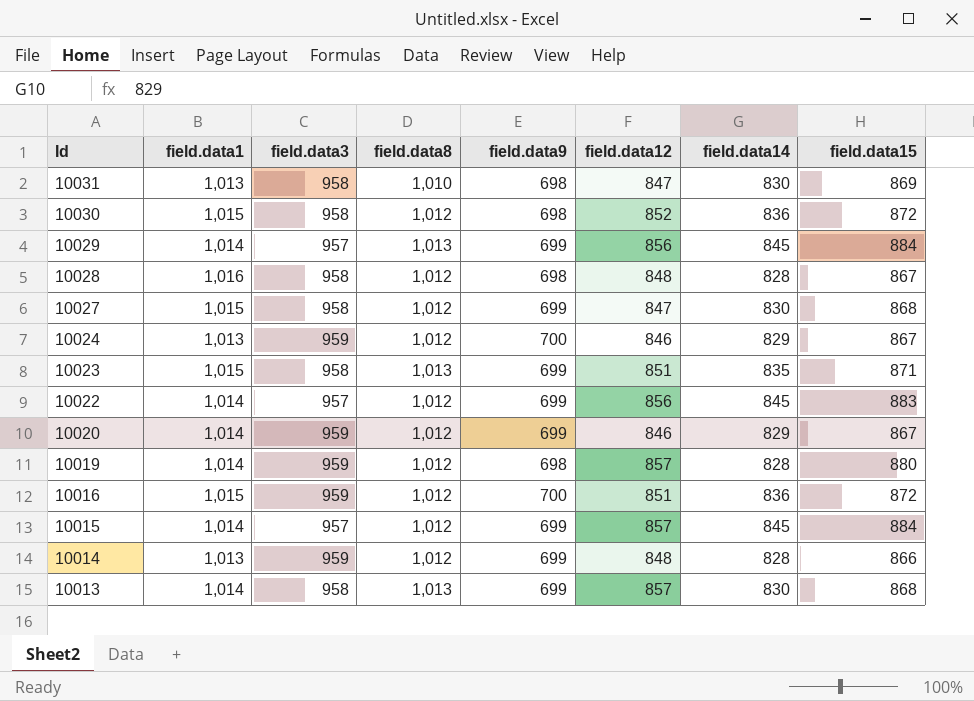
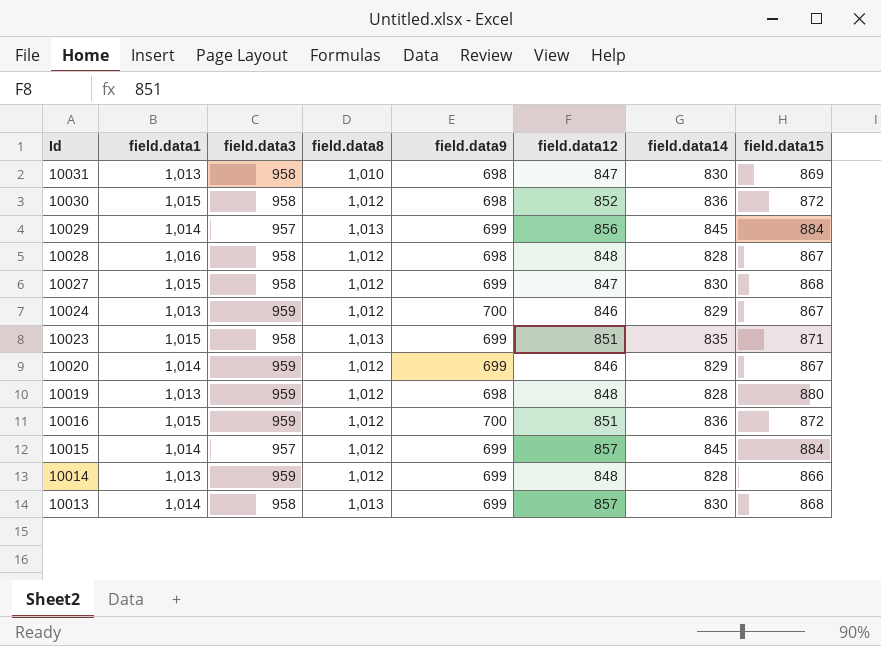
row 10022: 1,014 | 957 | 1,012 | 699 | 856 | 845 | 883 -> none
10019 | field.data1: 1,014 -> 1,013
10019 | field.data12: 857 -> 848

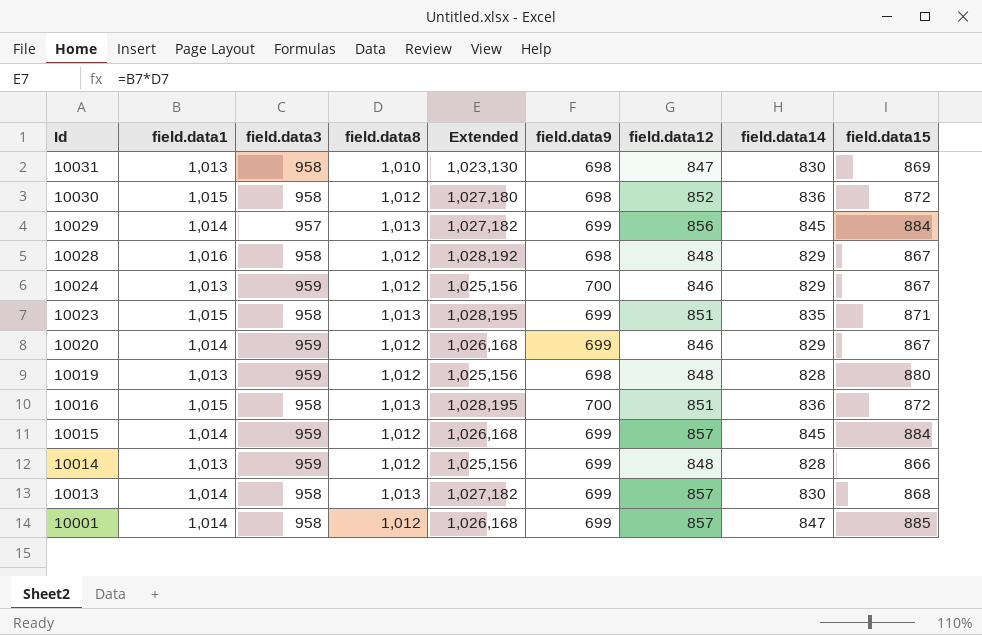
column Extended | formula: none -> [field.data1] * [field.data8]
row 10027: 1,015 | 958 | 1,012 | 699 | 847 | 830 | 868 -> none
10028 | field.data14: 828 -> 829
10016 | field.data3: 959 -> 958
10016 | field.data8: 1,012 -> 1,013
10015 | field.data3: 957 -> 959
row 10001: none -> 1,014 | 958 | 1,012 | 1,026,168 | 699 | 857 | 847 | 885

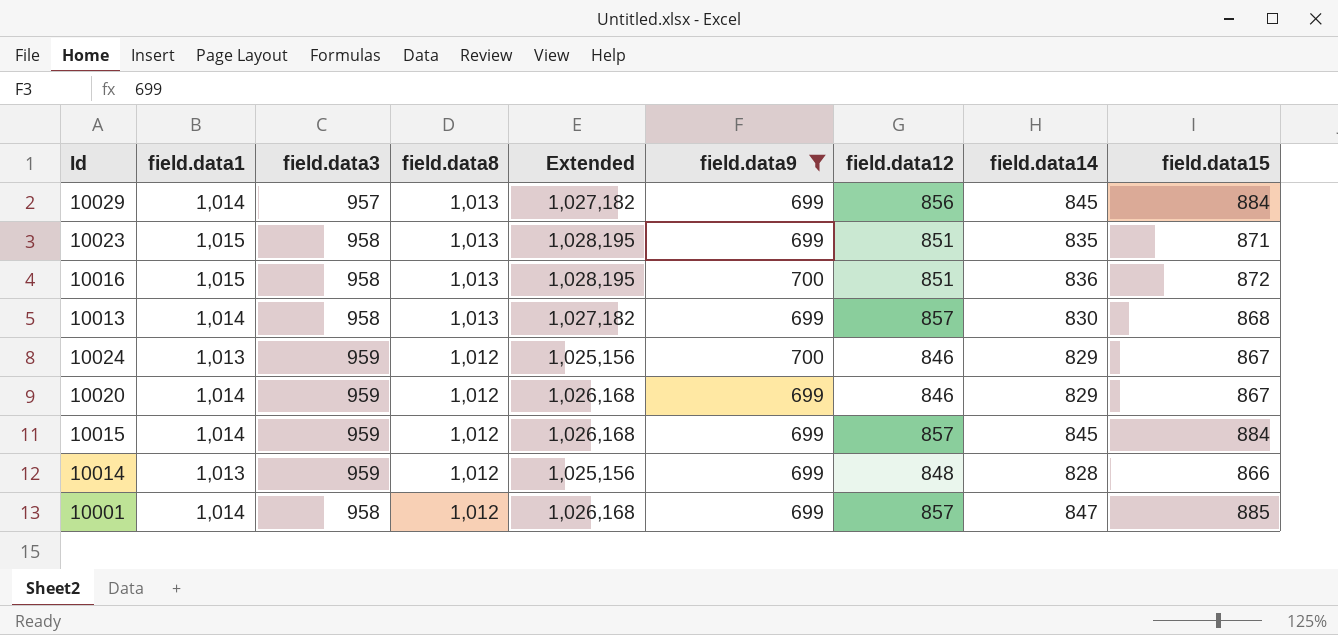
filter: none -> field.data9 != 698
row order: Id descending -> field.data8 descending

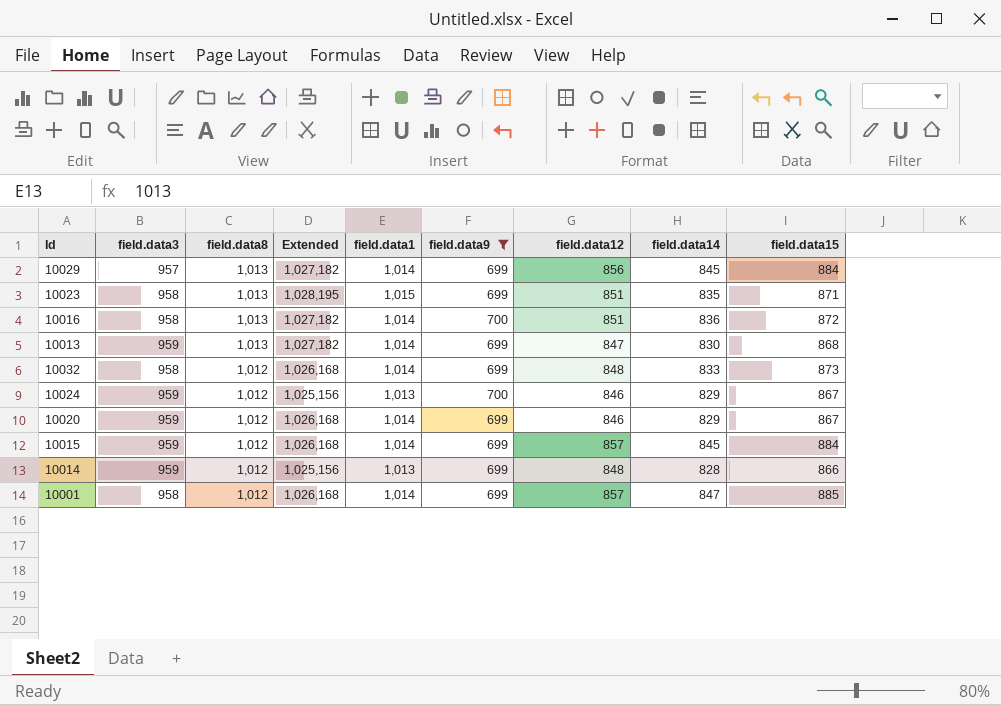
column field.data1 | position: 2 -> 5
10016 | Extended: 1,028,195 -> 1,027,182
10016 | field.data1: 1,015 -> 1,014
10013 | field.data3: 958 -> 959
10013 | field.data12: 857 -> 847
row 10032: none -> 958 | 1,012 | 1,026,168 | 1,014 | 699 | 848 | 833 | 873

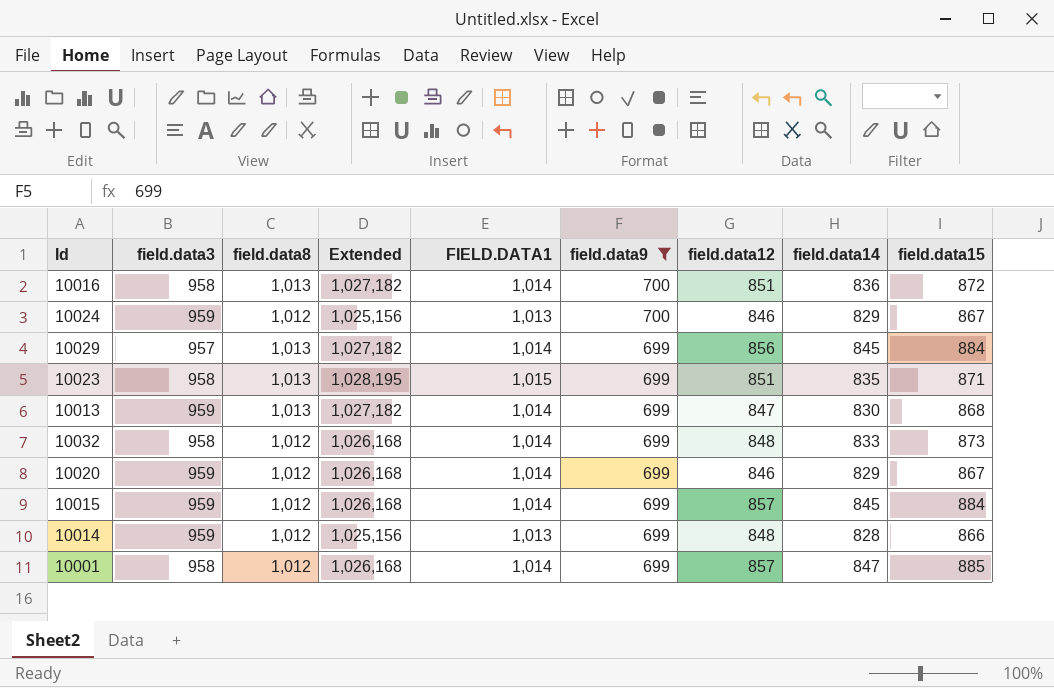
row order: field.data8 descending -> field.data9 descending
column name: field.data1 -> FIELD.DATA1

